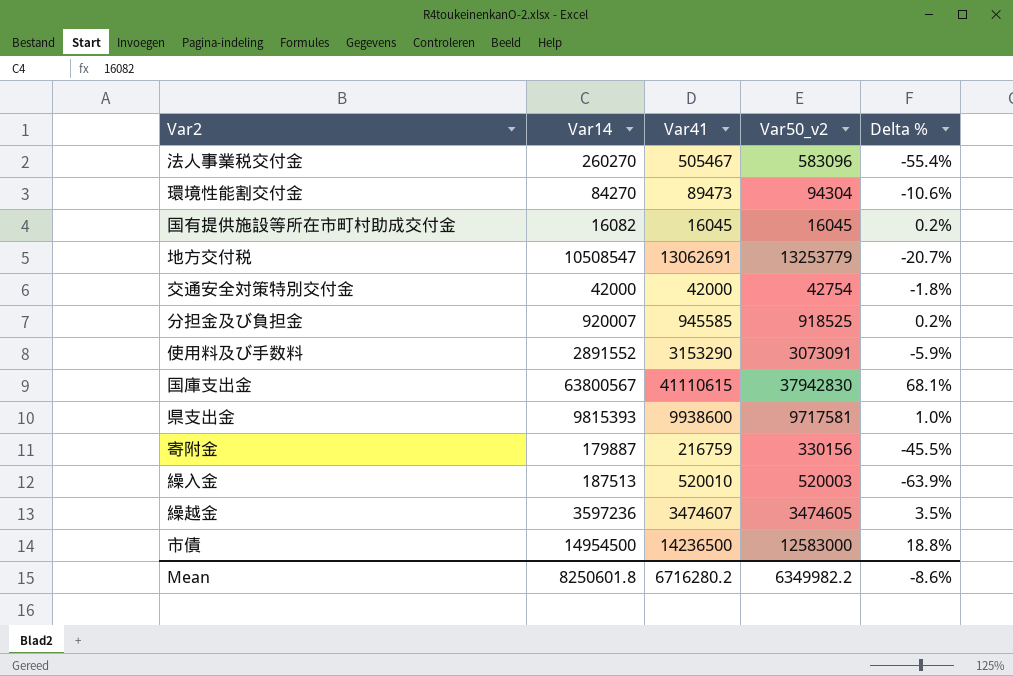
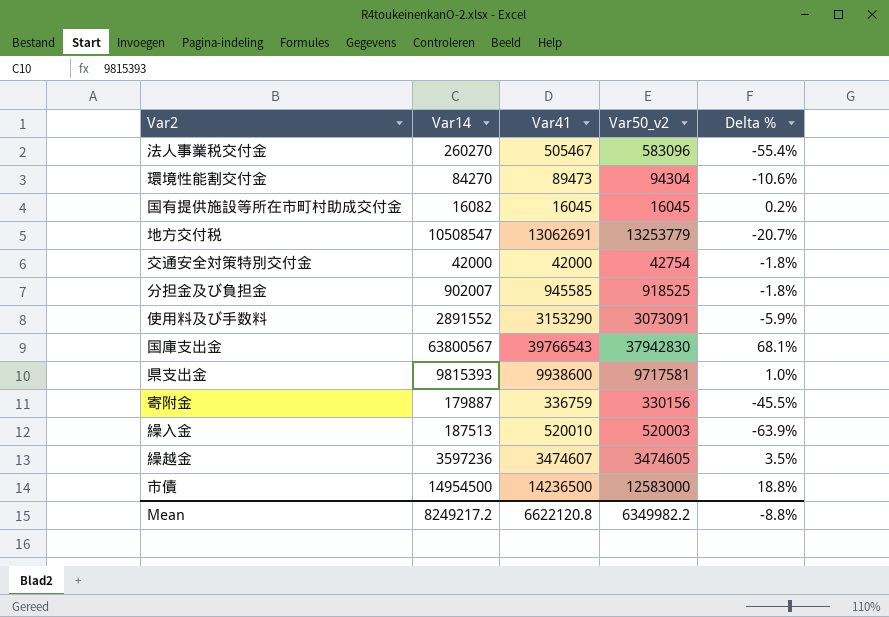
分担金及び負担金 | Var14: 920007 -> 902007
分担金及び負担金 | Delta %: 0.2% -> -1.8%
国庫支出金 | Var41: 41110615 -> 39766543
寄附金 | Var41: 216759 -> 336759
Mean | Var14: 8250601.8 -> 8249217.2
Mean | Var41: 6716280.2 -> 6622120.8
Mean | Delta %: -8.6% -> -8.8%

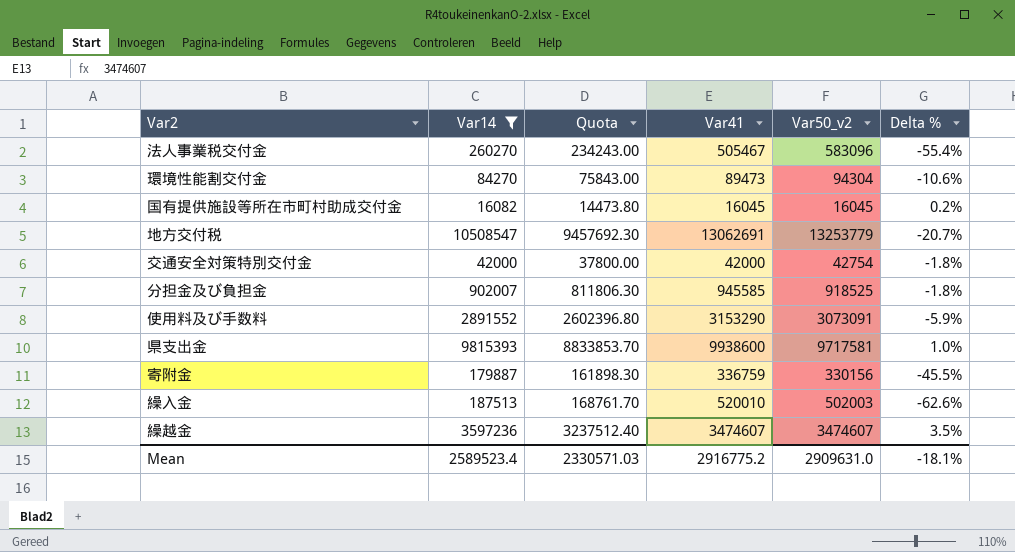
filter: none -> Var14 <= 10508547
column Quota | formula: none -> [Var14] * 0.9
繰入金 | Var50_v2: 520003 -> 502003
繰入金 | Delta %: -63.9% -> -62.6%
繰越金 | Var50_v2: 3474605 -> 3474607
Mean | Var14: 8249217.2 -> 2589523.4
Mean | Var41: 6622120.8 -> 2916775.2
Mean | Var50_v2: 6349982.2 -> 2909631.0
Mean | Delta %: -8.8% -> -18.1%

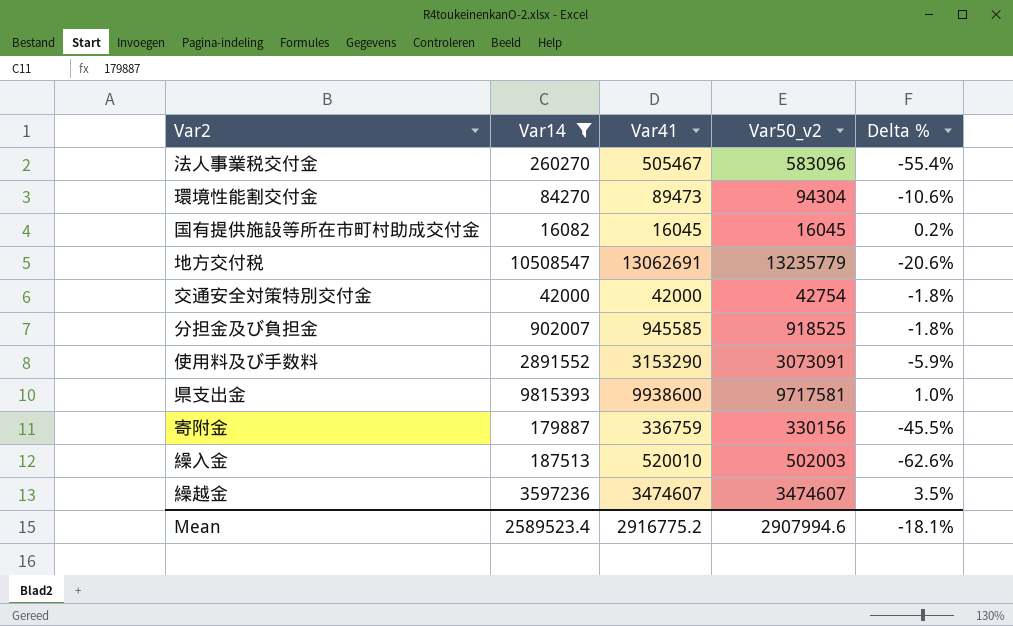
column Quota | formula: [Var14] * 0.9 -> none
地方交付税 | Var50_v2: 13253779 -> 13235779
地方交付税 | Delta %: -20.7% -> -20.6%
Mean | Var50_v2: 2909631.0 -> 2907994.6

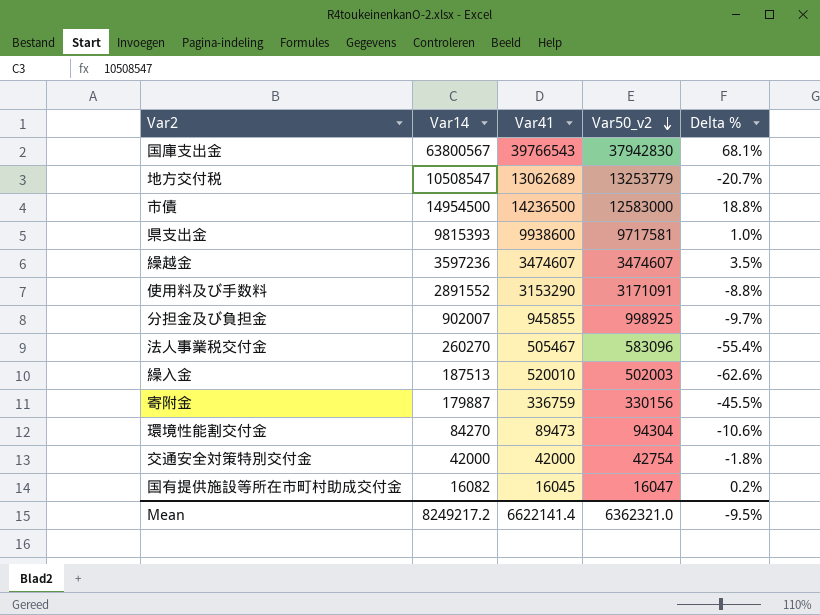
filter: Var14 <= 10508547 -> none
row order: none -> Var50_v2 descending
地方交付税 | Var41: 13062691 -> 13062689
地方交付税 | Var50_v2: 13235779 -> 13253779
地方交付税 | Delta %: -20.6% -> -20.7%
使用料及び手数料 | Var50_v2: 3073091 -> 3171091
使用料及び手数料 | Delta %: -5.9% -> -8.8%
分担金及び負担金 | Var41: 945585 -> 945855
分担金及び負担金 | Var50_v2: 918525 -> 998925
分担金及び負担金 | Delta %: -1.8% -> -9.7%
国有提供施設等所在市町村助成交付金 | Var50_v2: 16045 -> 16047
Mean | Var14: 2589523.4 -> 8249217.2
Mean | Var41: 2916775.2 -> 6622141.4
Mean | Var50_v2: 2907994.6 -> 6362321.0
Mean | Delta %: -18.1% -> -9.5%

